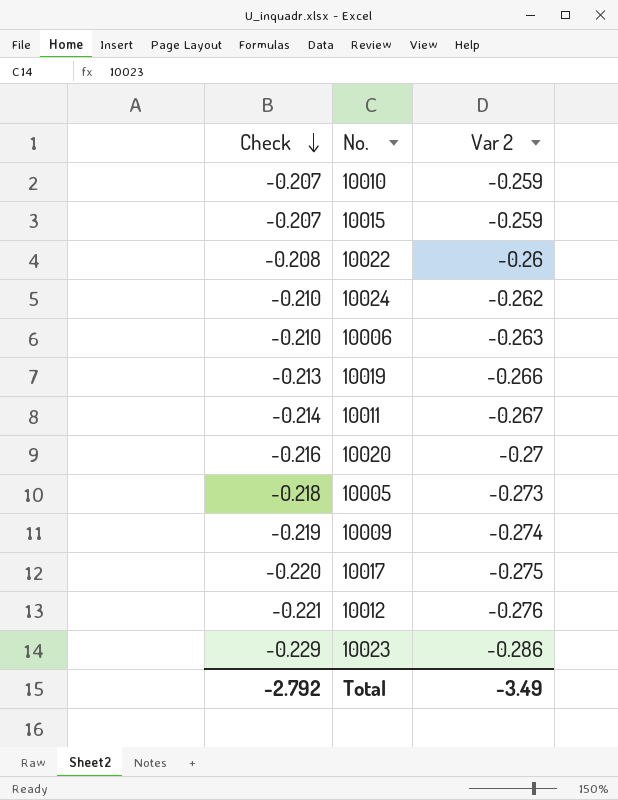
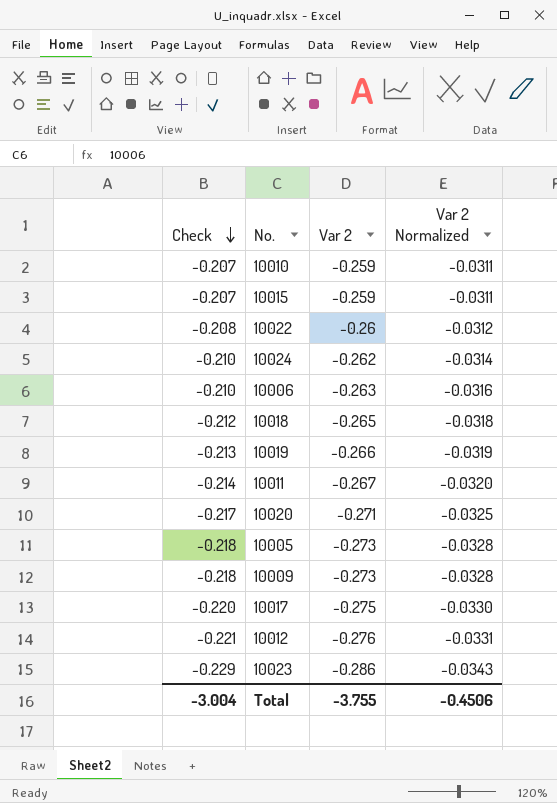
column Var 2 Normalized | formula: none -> [Var 2] * 0.12
row 10018: none -> -0.212 | -0.265 | -0.0318
10020 | Check: -0.216 -> -0.217
10020 | Var 2: -0.27 -> -0.271
10009 | Check: -0.219 -> -0.218
10009 | Var 2: -0.274 -> -0.273
Total | Check: -2.792 -> -3.004
Total | Var 2: -3.49 -> -3.755

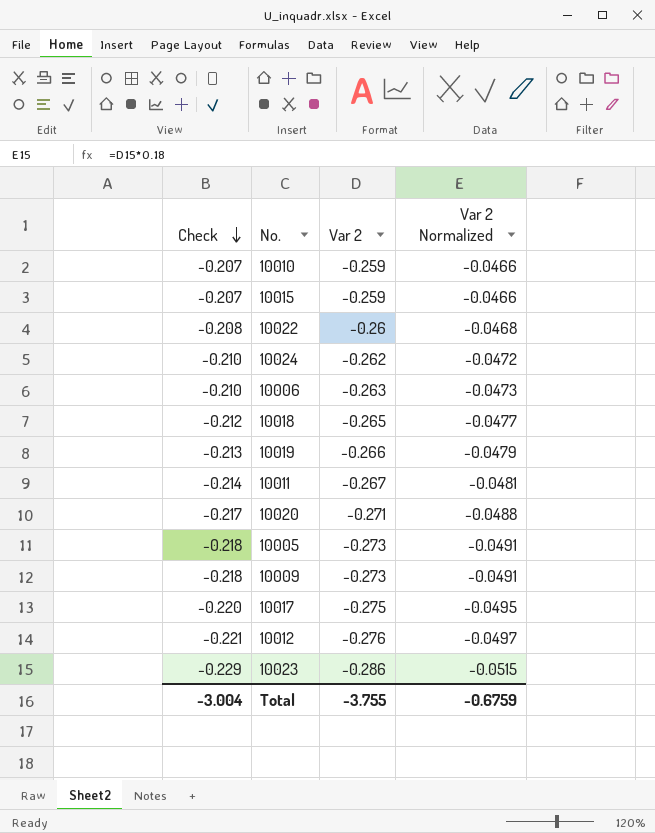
column Var 2 Normalized | formula: [Var 2] * 0.12 -> [Var 2] * 0.18
Total | Var 2 Normalized: -0.4506 -> -0.6759

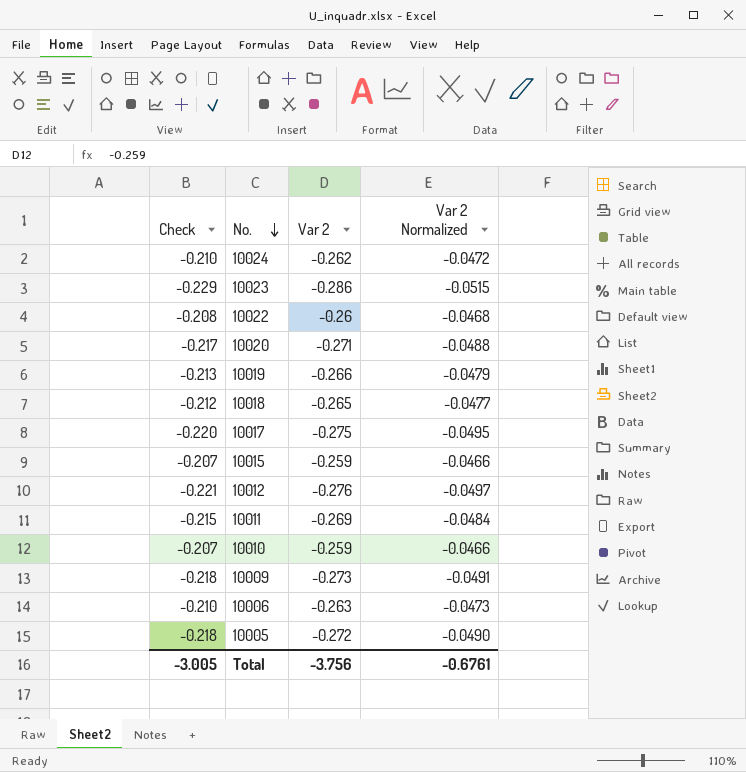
row order: Check descending -> No. descending
10011 | Check: -0.214 -> -0.215
10011 | Var 2: -0.267 -> -0.269
10011 | Var 2 Normalized: -0.0481 -> -0.0484
10005 | Var 2: -0.273 -> -0.272
10005 | Var 2 Normalized: -0.0491 -> -0.0490
Total | Check: -3.004 -> -3.005
Total | Var 2: -3.755 -> -3.756
Total | Var 2 Normalized: -0.6759 -> -0.6761

